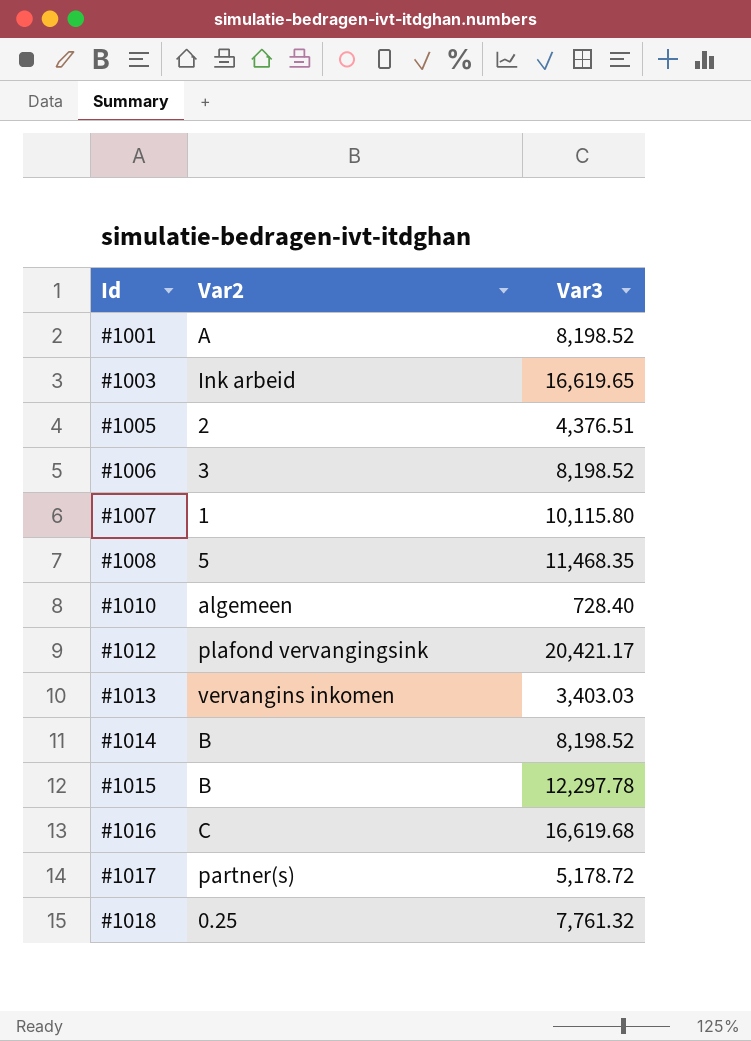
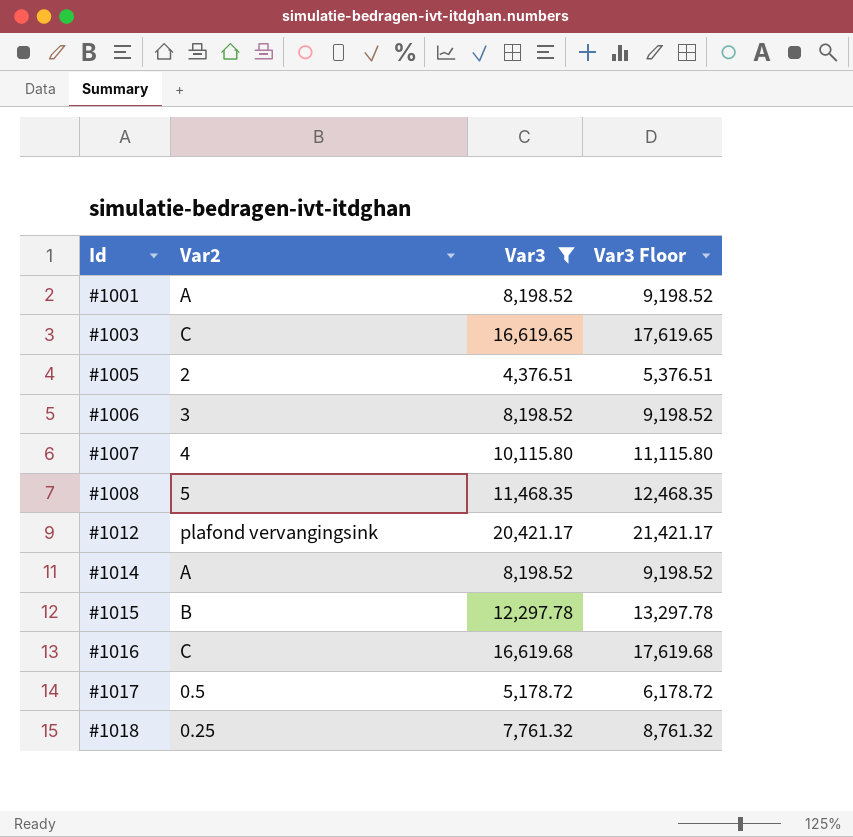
filter: none -> Var3 >= 4,376.51
column Var3 Floor | formula: none -> [Var3] + 1000
#1003 | Var2: Ink arbeid -> C
#1007 | Var2: 1 -> 4
#1014 | Var2: B -> A
#1017 | Var2: partner(s) -> 0.5

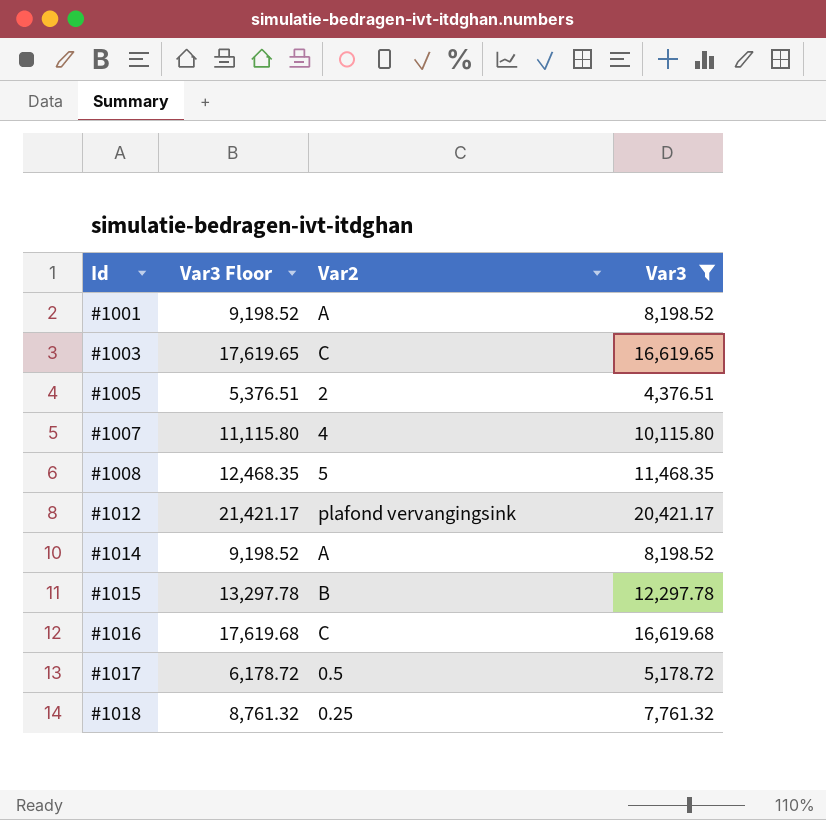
column Var3 Floor | position: 4 -> 2
row #1006: 3 | 8,198.52 | 9,198.52 -> none

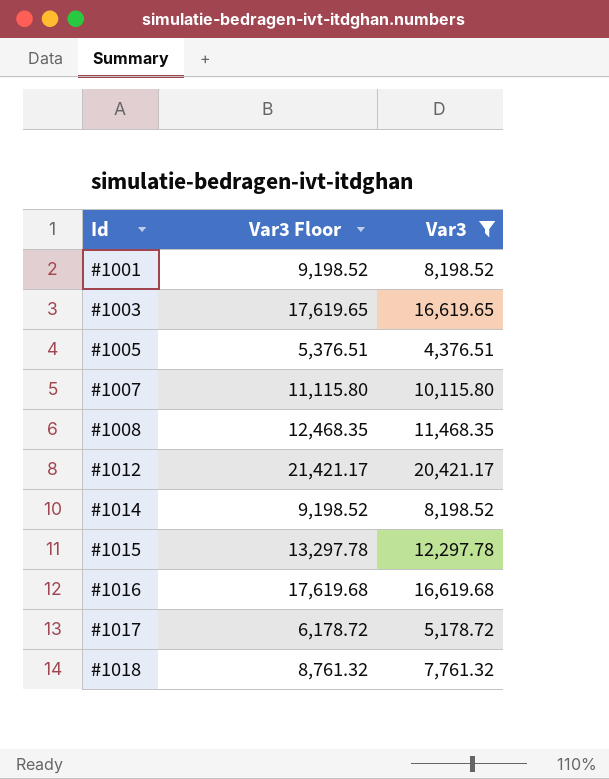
column Var2 | position: 3 -> none

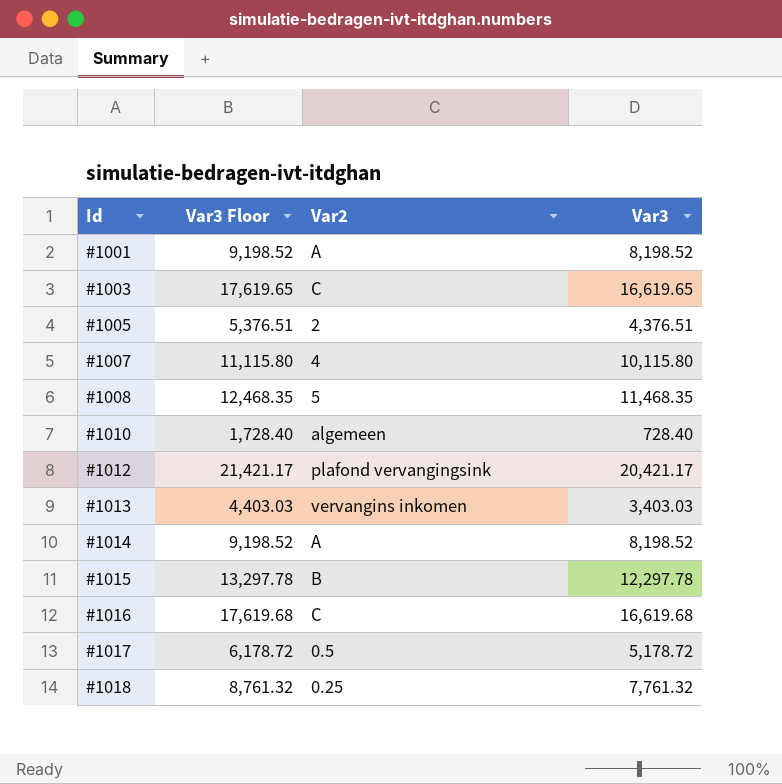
filter: Var3 >= 4,376.51 -> none
column Var2 | position: none -> 3

